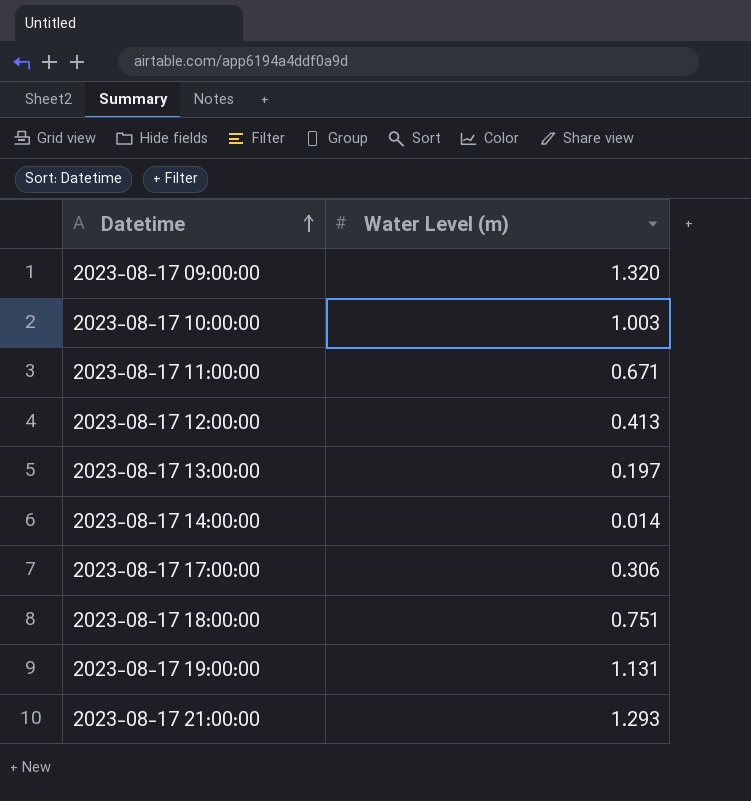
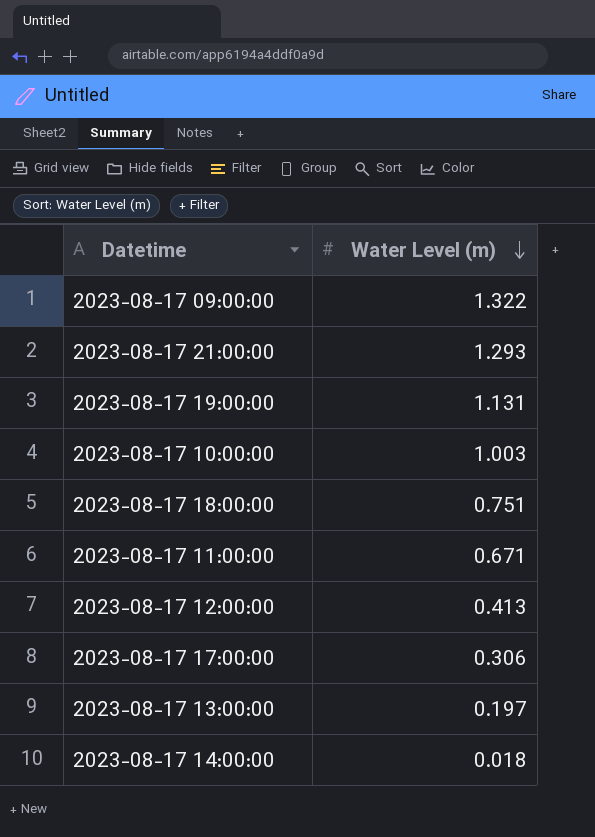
row order: Datetime ascending -> Water Level (m) descending
2023-08-17 09:00:00 | Water Level (m): 1.320 -> 1.322
2023-08-17 14:00:00 | Water Level (m): 0.014 -> 0.018

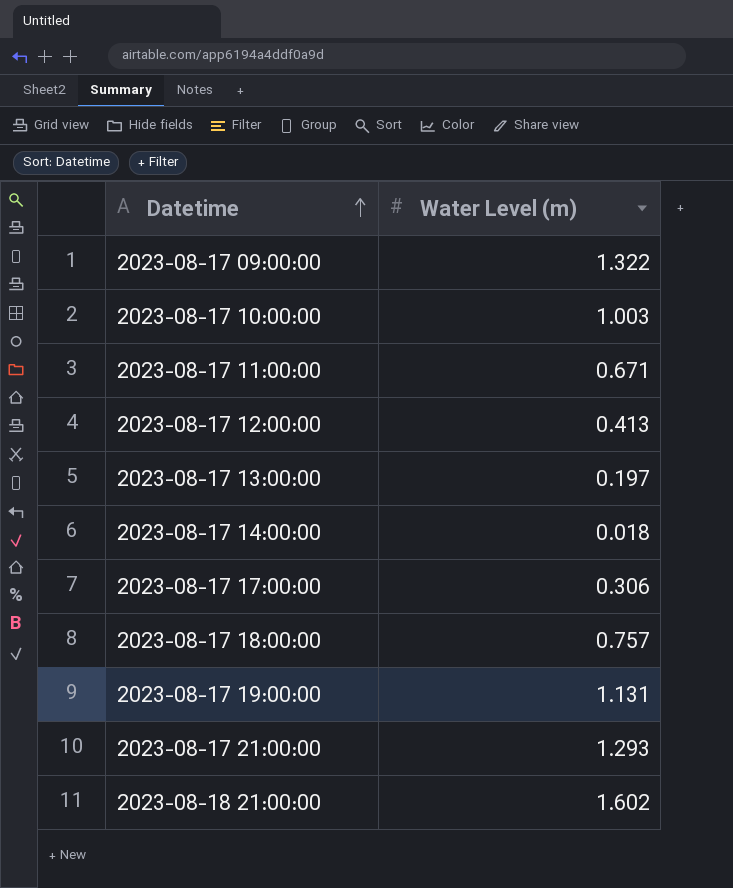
row order: Water Level (m) descending -> Datetime ascending
2023-08-17 18:00:00 | Water Level (m): 0.751 -> 0.757
row 2023-08-18 21:00:00: none -> 1.602

